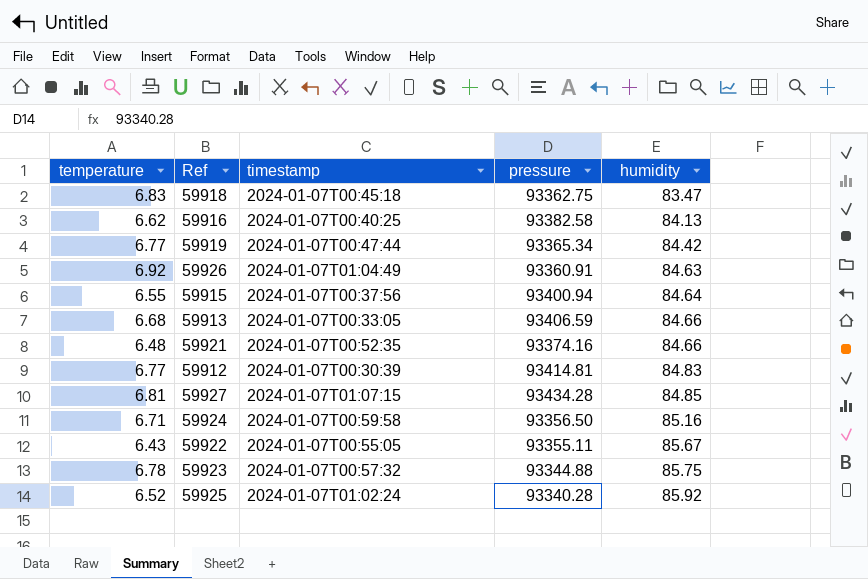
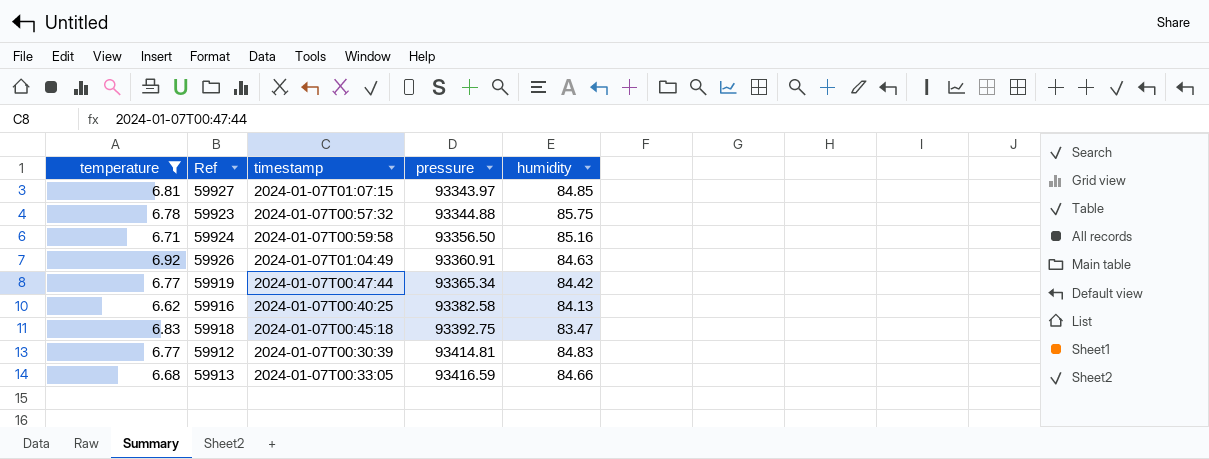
filter: none -> temperature >= 6.62
row order: humidity ascending -> pressure ascending
59927 | pressure: 93434.28 -> 93343.97
59918 | pressure: 93362.75 -> 93392.75
59913 | pressure: 93406.59 -> 93416.59

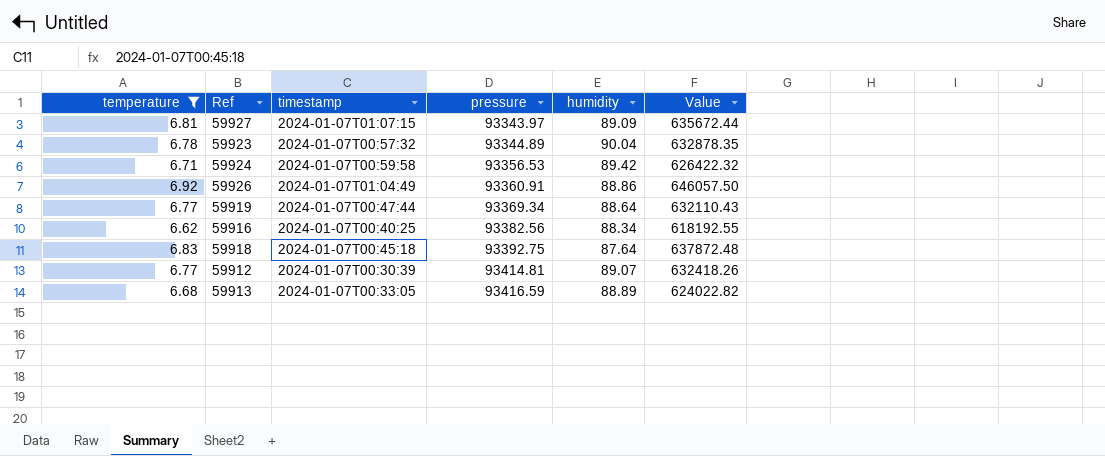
column Value | formula: none -> [temperature] * [pressure]
59927 | humidity: 84.85 -> 89.09
59923 | pressure: 93344.88 -> 93344.89
59923 | humidity: 85.75 -> 90.04
59924 | pressure: 93356.50 -> 93356.53
59924 | humidity: 85.16 -> 89.42
59926 | humidity: 84.63 -> 88.86
59919 | pressure: 93365.34 -> 93369.34
59919 | humidity: 84.42 -> 88.64
59916 | pressure: 93382.58 -> 93382.56
59916 | humidity: 84.13 -> 88.34
59918 | humidity: 83.47 -> 87.64
59912 | humidity: 84.83 -> 89.07
59913 | humidity: 84.66 -> 88.89

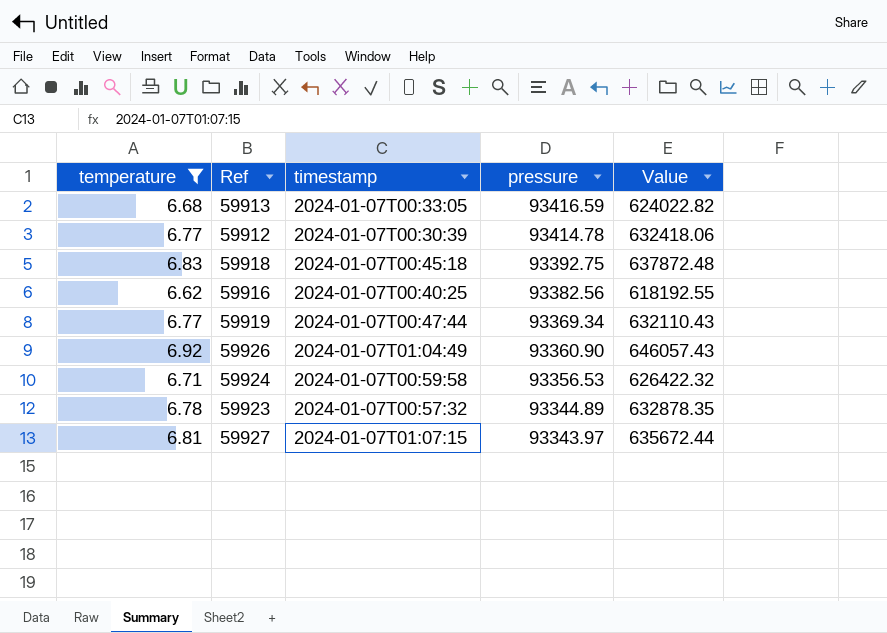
row order: pressure ascending -> pressure descending
column humidity | position: 5 -> none
59912 | pressure: 93414.81 -> 93414.78
59912 | Value: 632418.26 -> 632418.06
59926 | pressure: 93360.91 -> 93360.90
59926 | Value: 646057.50 -> 646057.43

